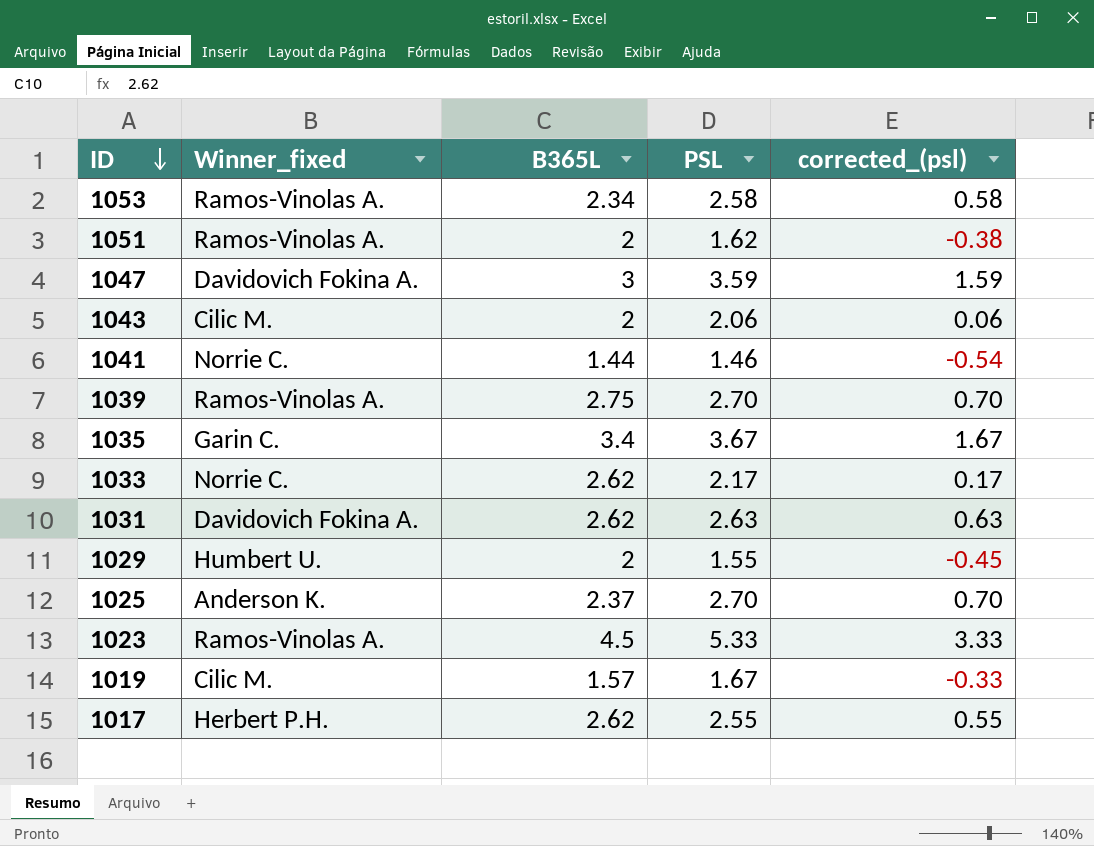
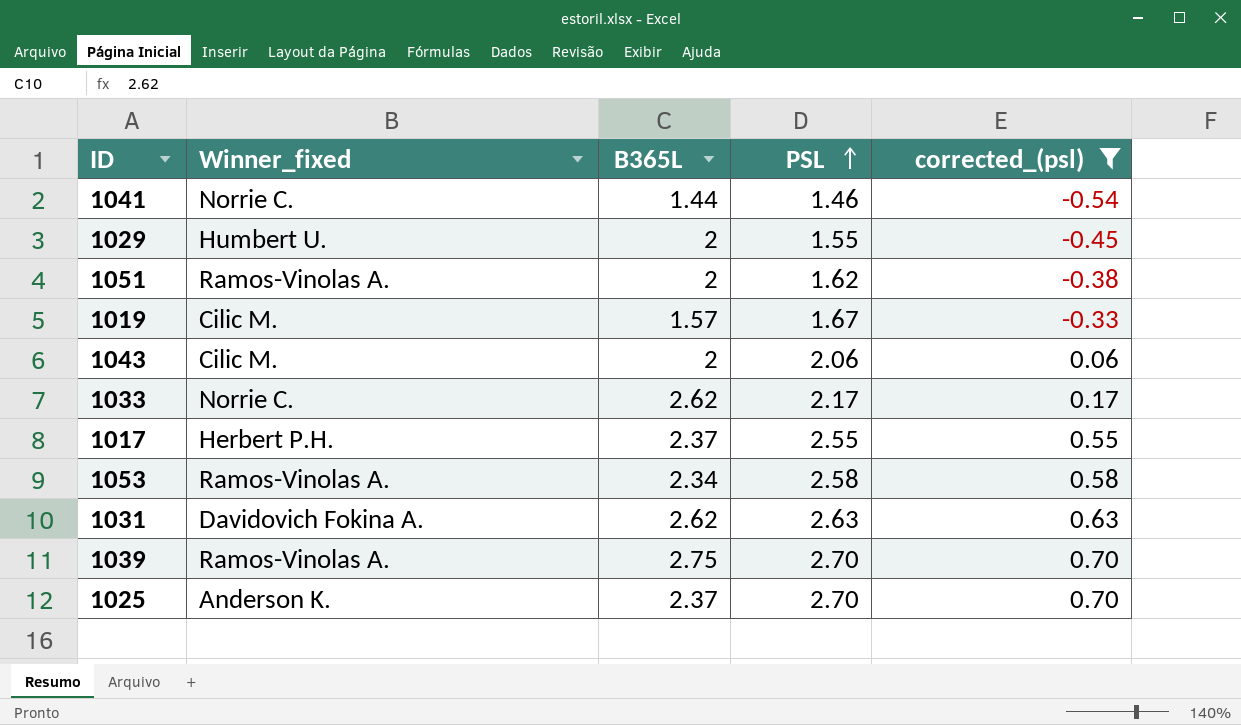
filter: none -> corrected_(psl) <= 0.70
row order: ID descending -> PSL ascending
1017 | B365L: 2.62 -> 2.37

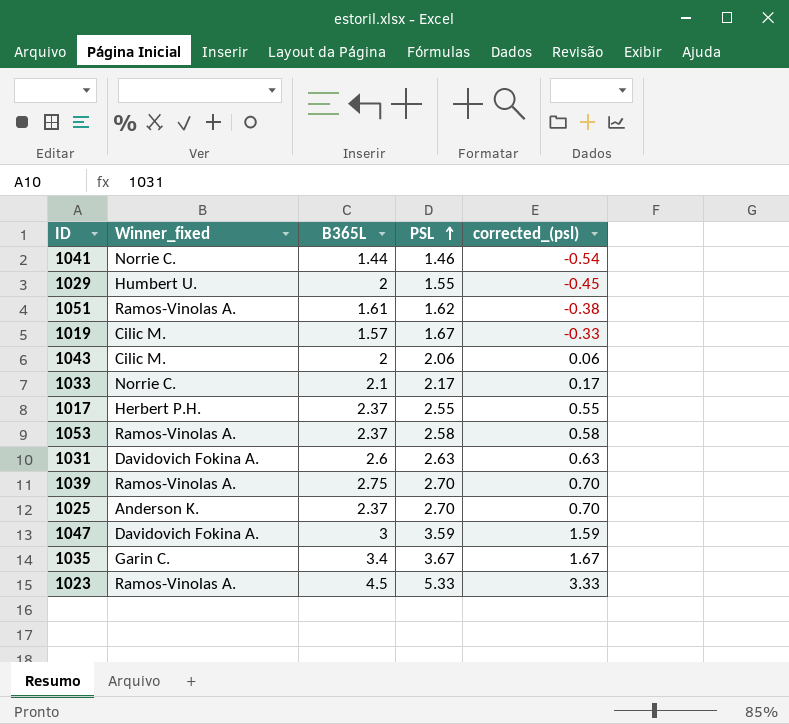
filter: corrected_(psl) <= 0.70 -> none
1051 | B365L: 2 -> 1.61
1033 | B365L: 2.62 -> 2.1
1053 | B365L: 2.34 -> 2.37
1031 | B365L: 2.62 -> 2.6

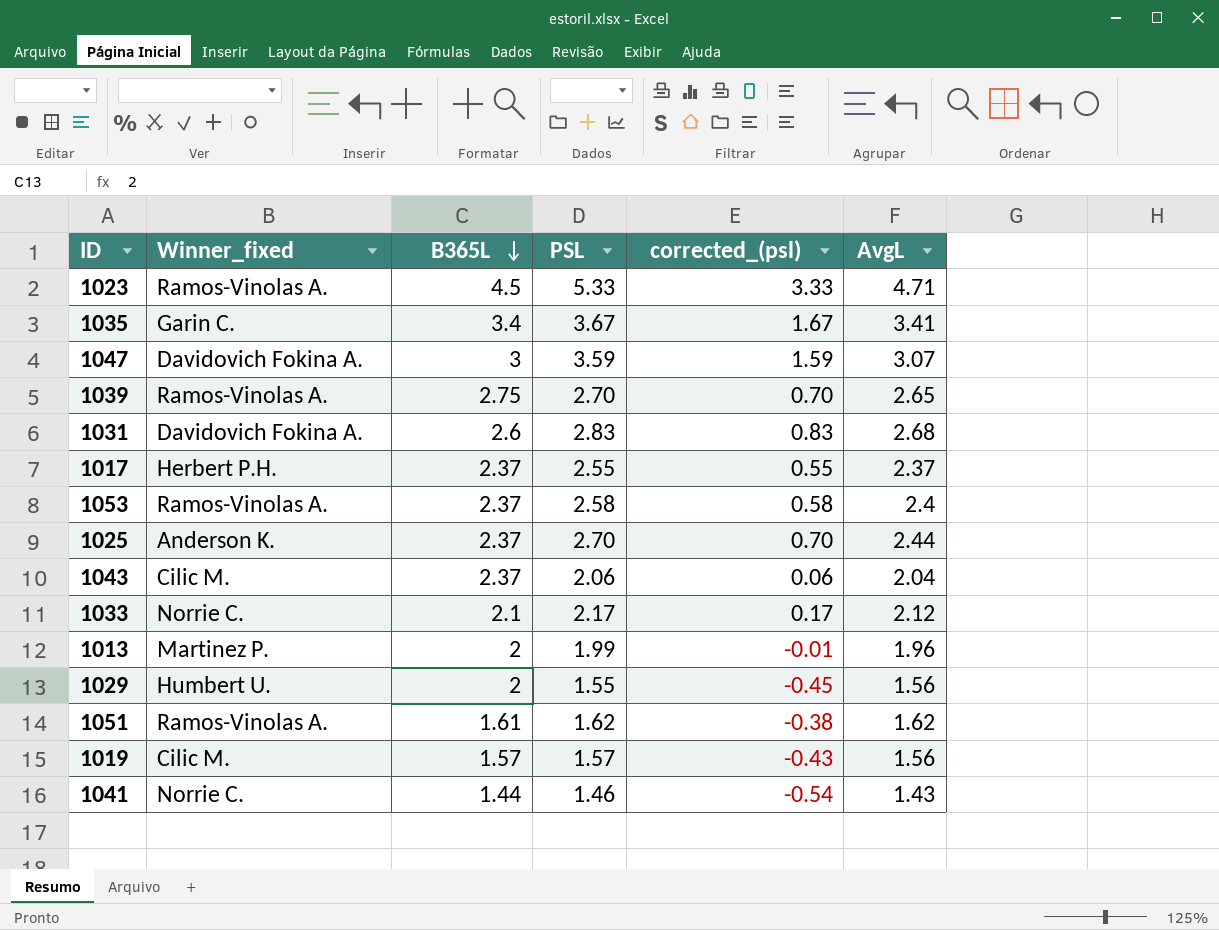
row order: PSL ascending -> B365L descending
column AvgL | position: none -> 6
1031 | PSL: 2.63 -> 2.83
1031 | corrected_(psl): 0.63 -> 0.83
1043 | B365L: 2 -> 2.37
row 1013: none -> Martinez P. | 2 | 1.99 | -0.01 | 1.96
1019 | PSL: 1.67 -> 1.57
1019 | corrected_(psl): -0.33 -> -0.43

